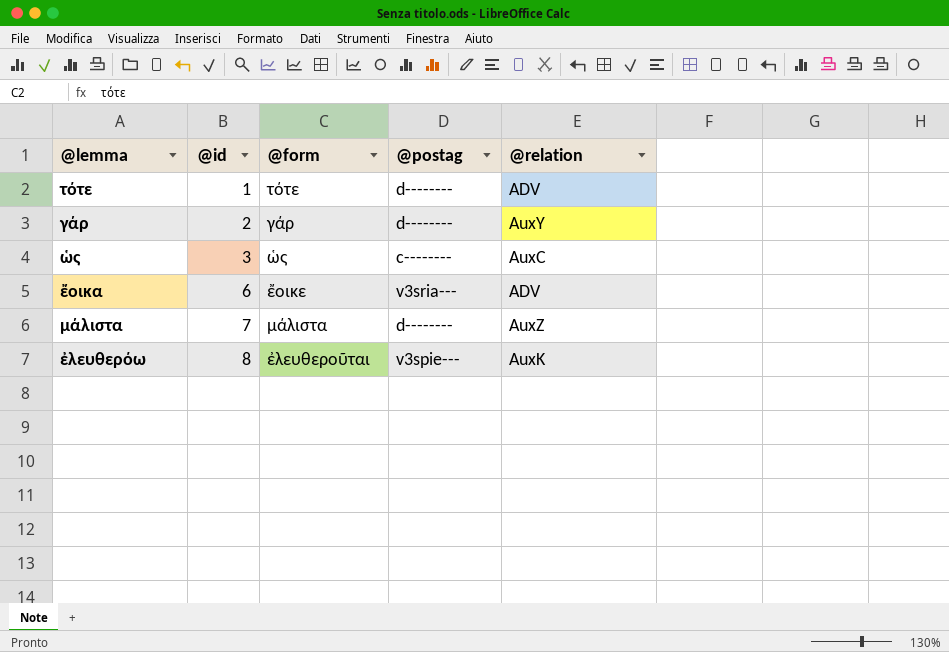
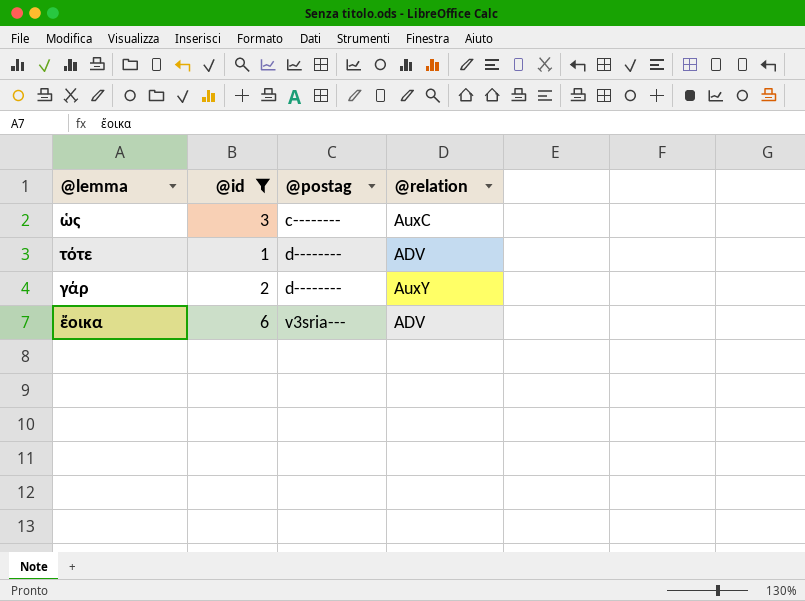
filter: none -> @id <= 6
row order: @id ascending -> @postag ascending
column @form | position: 3 -> none

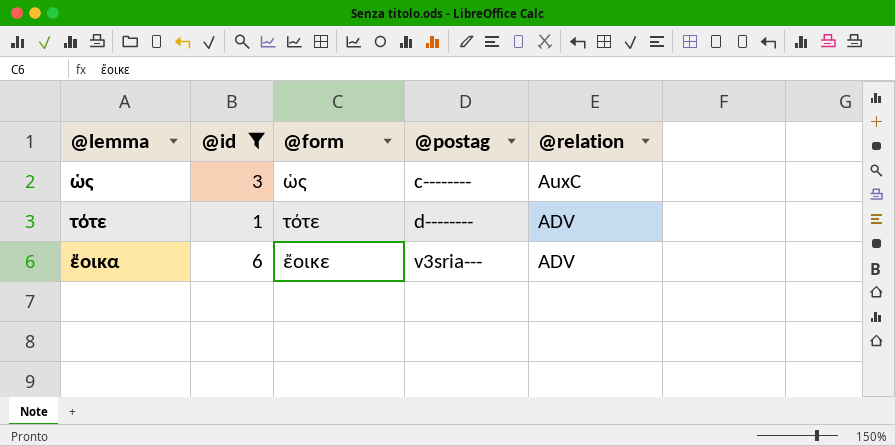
column @form | position: none -> 3
row γάρ: 2 | d-------- | AuxY -> none

